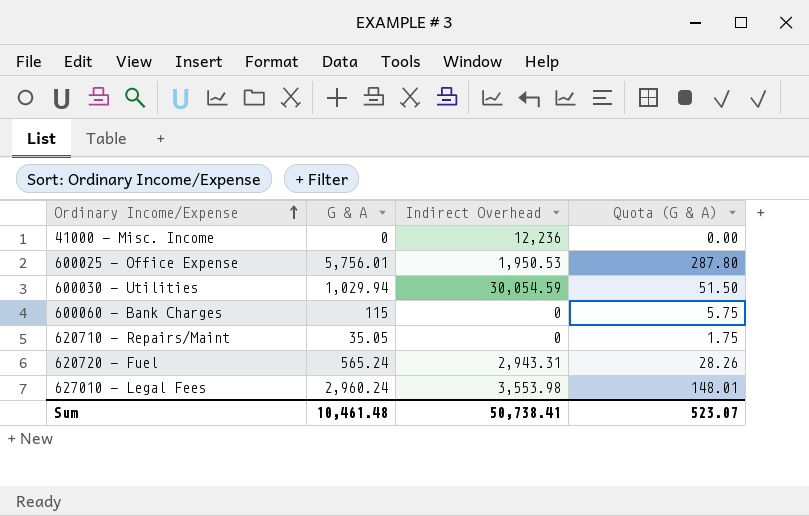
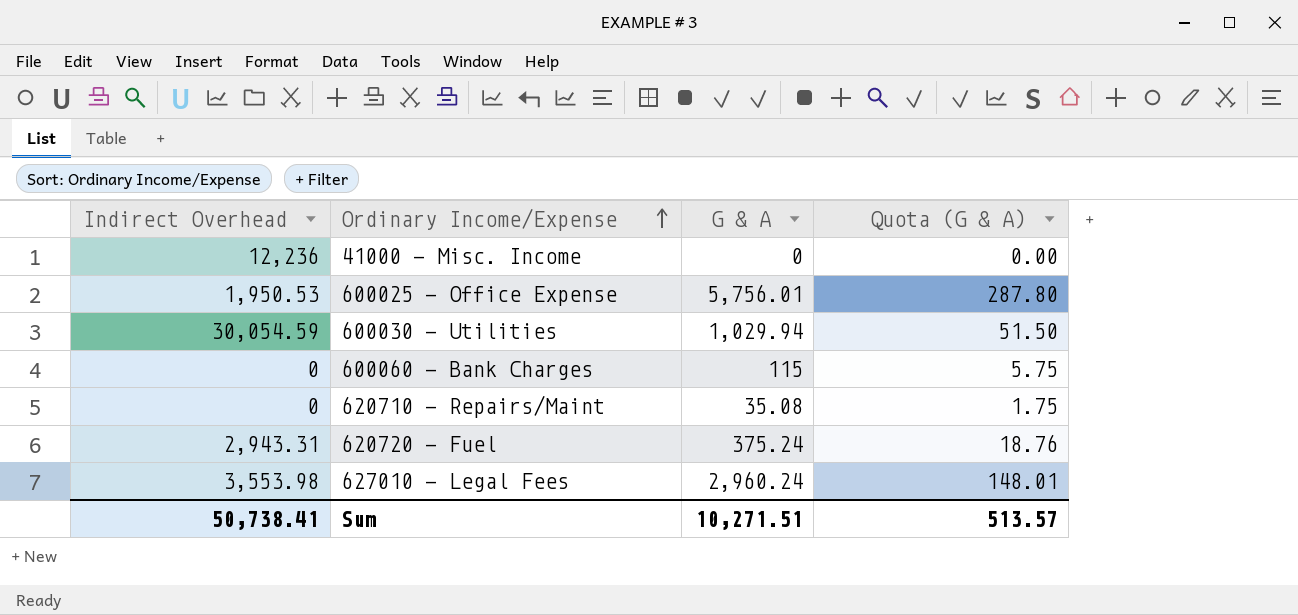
column Indirect Overhead | position: 3 -> 1
620710 - Repairs/Maint | G & A: 35.05 -> 35.08
620720 - Fuel | G & A: 565.24 -> 375.24
620720 - Fuel | Quota (G & A): 28.26 -> 18.76
Sum | G & A: 10,461.48 -> 10,271.51
Sum | Quota (G & A): 523.07 -> 513.57

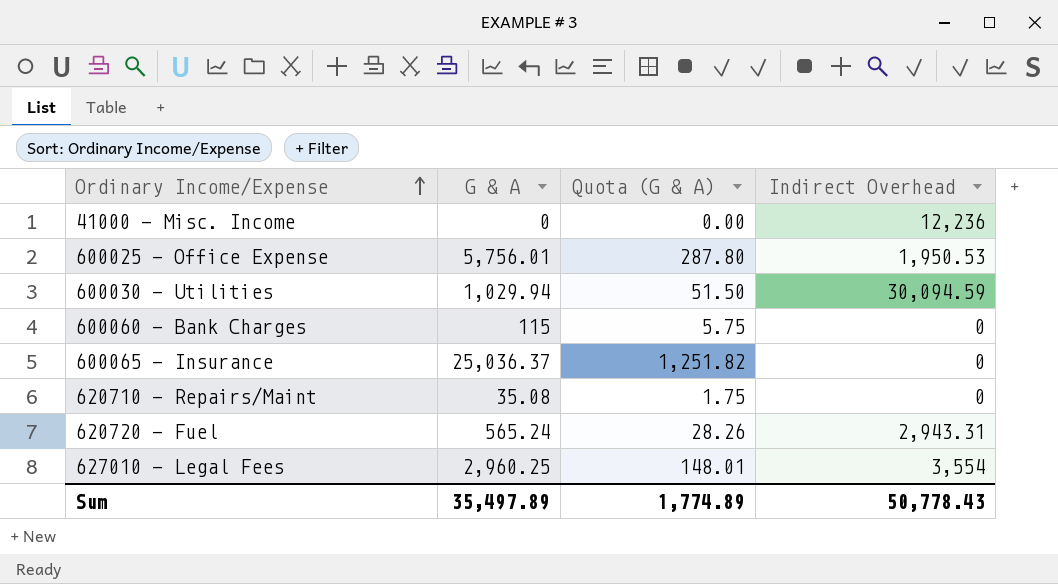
column Indirect Overhead | position: 1 -> 4
600030 - Utilities | Indirect Overhead: 30,054.59 -> 30,094.59
row 600065 - Insurance: none -> 25,036.37 | 1,251.82 | 0
620720 - Fuel | G & A: 375.24 -> 565.24
620720 - Fuel | Quota (G & A): 18.76 -> 28.26
627010 - Legal Fees | G & A: 2,960.24 -> 2,960.25
627010 - Legal Fees | Indirect Overhead: 3,553.98 -> 3,554
Sum | G & A: 10,271.51 -> 35,497.89
Sum | Quota (G & A): 513.57 -> 1,774.89
Sum | Indirect Overhead: 50,738.41 -> 50,778.43

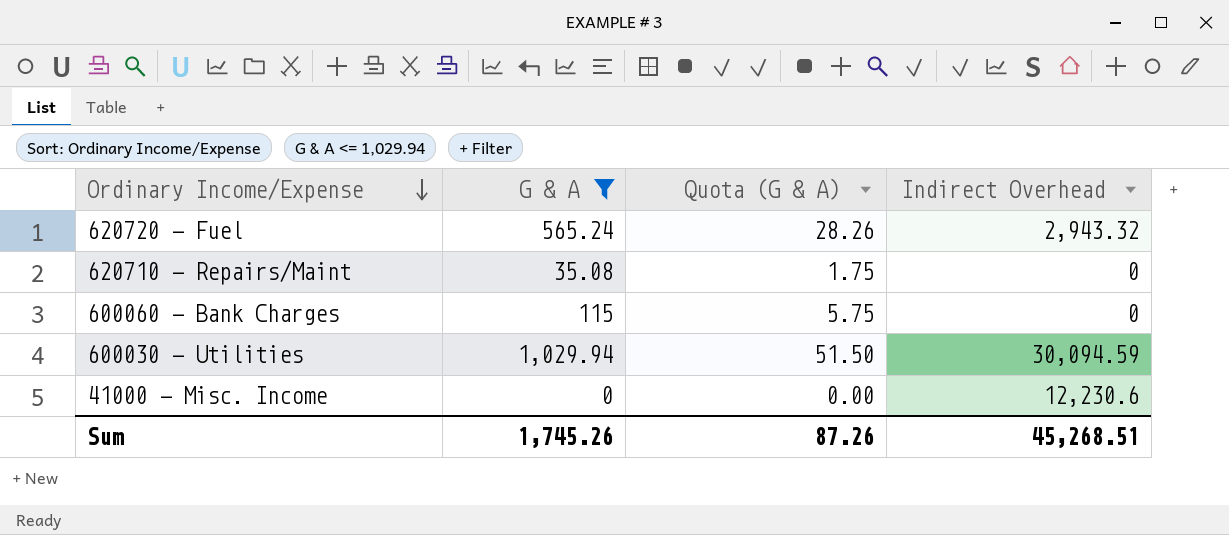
filter: none -> G & A <= 1,029.94
row order: Ordinary Income/Expense ascending -> Ordinary Income/Expense descending
620720 - Fuel | Indirect Overhead: 2,943.31 -> 2,943.32
41000 - Misc. Income | Indirect Overhead: 12,236 -> 12,230.6
Sum | G & A: 35,497.89 -> 1,745.26
Sum | Quota (G & A): 1,774.89 -> 87.26
Sum | Indirect Overhead: 50,778.43 -> 45,268.51

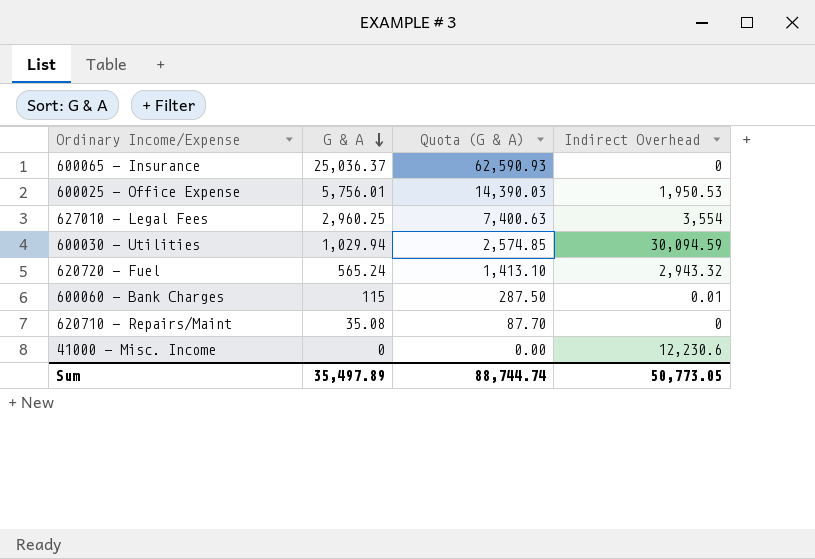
filter: G & A <= 1,029.94 -> none
row order: Ordinary Income/Expense descending -> G & A descending
column Quota (G & A) | formula: [G & A] * 0.05 -> [G & A] * 2.5
600060 - Bank Charges | Indirect Overhead: 0 -> 0.01
Sum | G & A: 1,745.26 -> 35,497.89
Sum | Quota (G & A): 87.26 -> 88,744.74
Sum | Indirect Overhead: 45,268.51 -> 50,773.05

